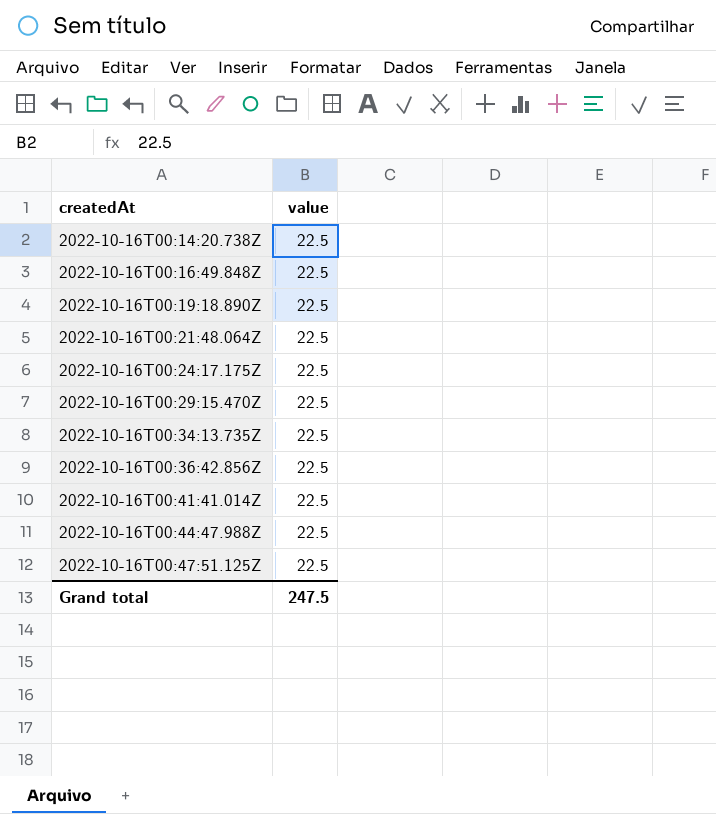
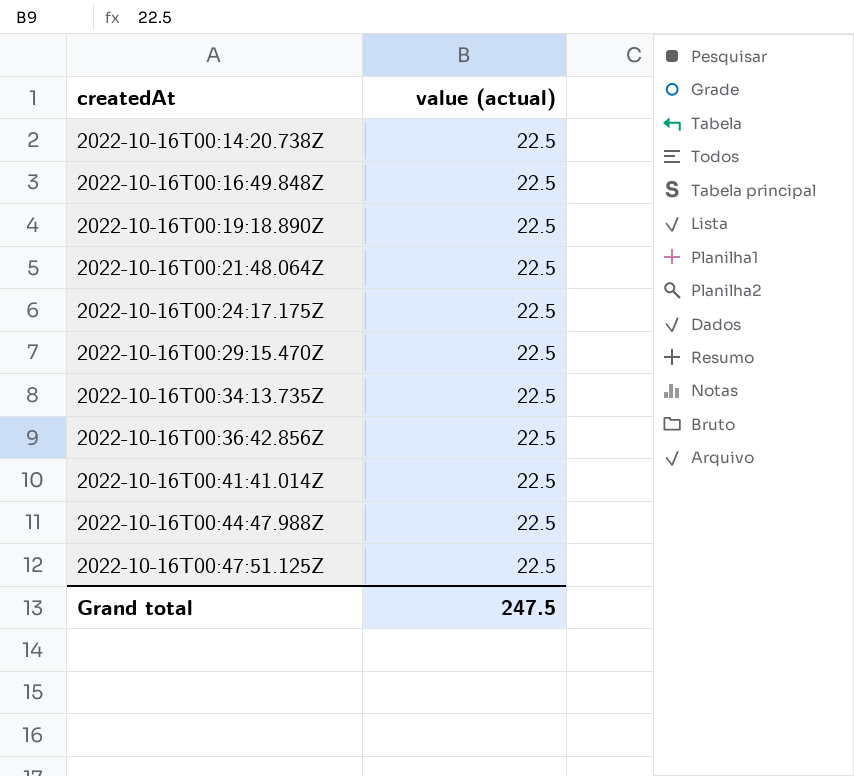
column name: value -> value (actual)

